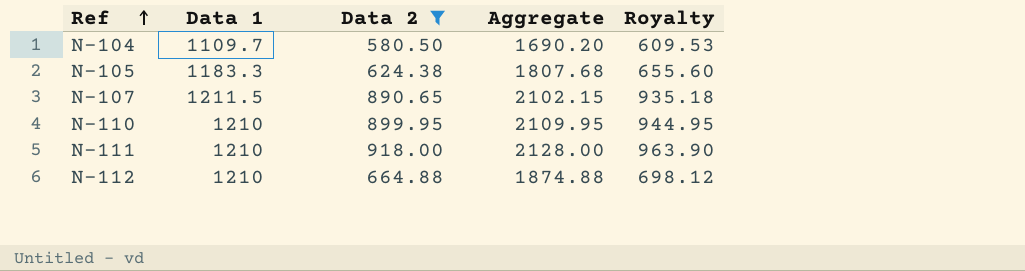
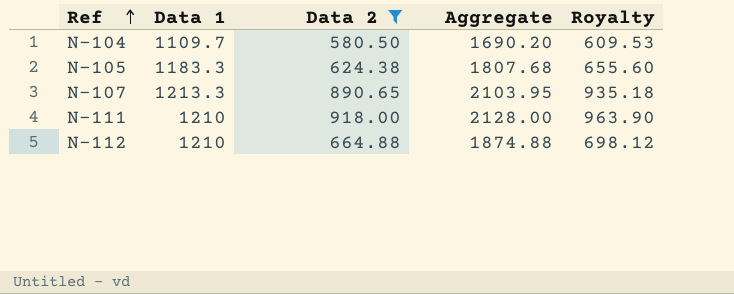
row N-110: 1210 | 899.95 | 2109.95 | 944.95 -> none
N-107 | Data 1: 1211.5 -> 1213.3
N-107 | Aggregate: 2102.15 -> 2103.95

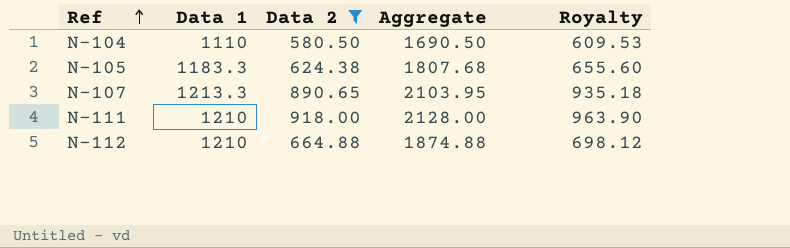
N-104 | Data 1: 1109.7 -> 1110
N-104 | Aggregate: 1690.20 -> 1690.50

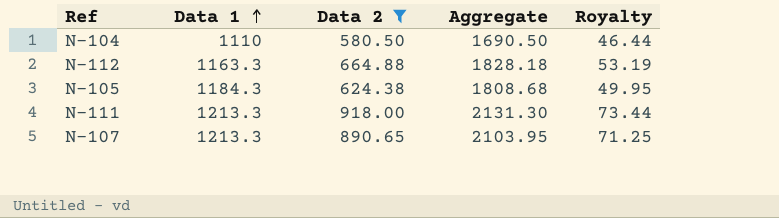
row order: Ref ascending -> Data 1 ascending
column Royalty | formula: [Data 2] * 1.05 -> [Data 2] * 0.08
N-112 | Data 1: 1210 -> 1163.3
N-112 | Aggregate: 1874.88 -> 1828.18
N-105 | Data 1: 1183.3 -> 1184.3
N-105 | Aggregate: 1807.68 -> 1808.68
N-111 | Data 1: 1210 -> 1213.3
N-111 | Aggregate: 2128.00 -> 2131.30

